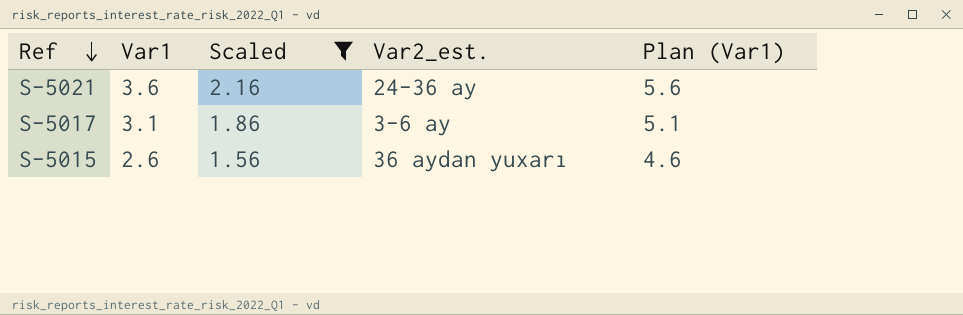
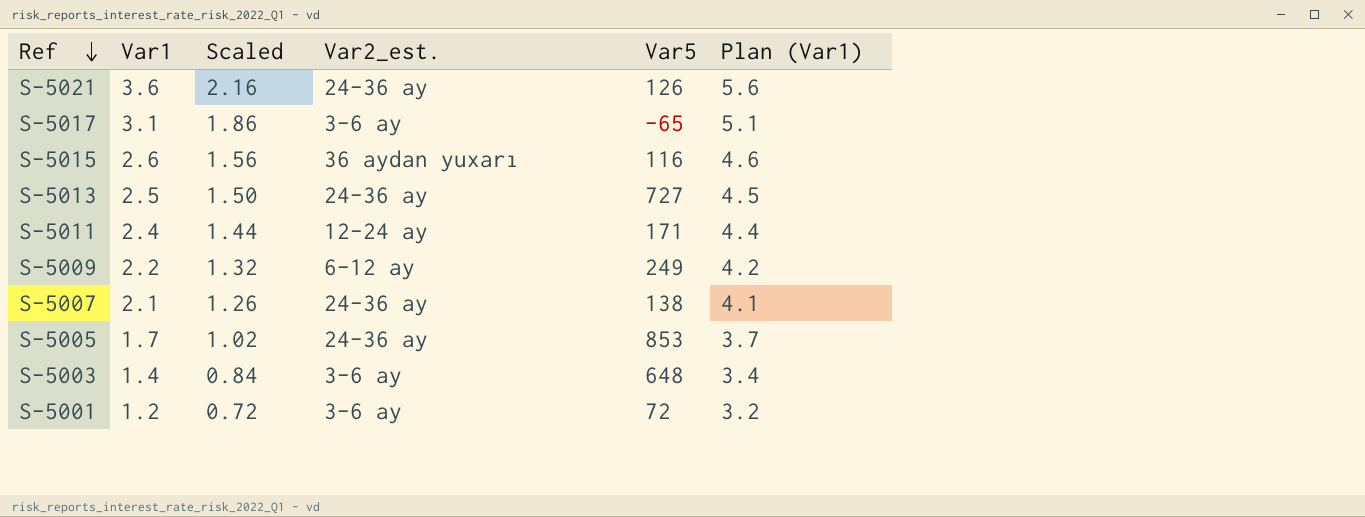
filter: Scaled >= 1.56 -> none
column Var5 | position: none -> 5

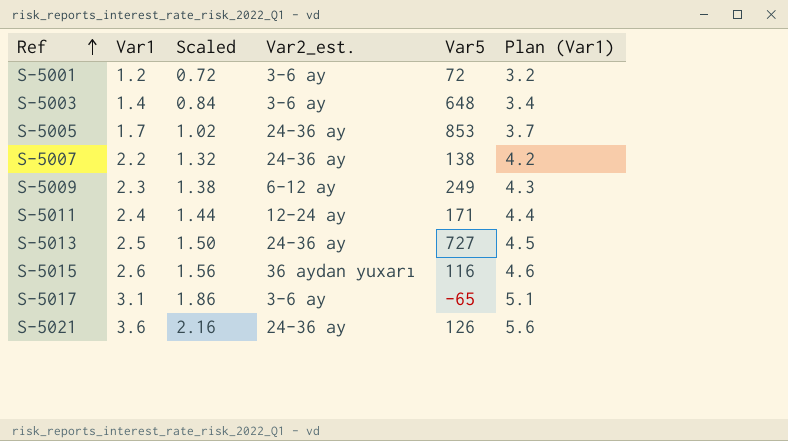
row order: Ref descending -> Ref ascending
S-5007 | Var1: 2.1 -> 2.2
S-5007 | Scaled: 1.26 -> 1.32
S-5007 | Plan (Var1): 4.1 -> 4.2
S-5009 | Var1: 2.2 -> 2.3
S-5009 | Scaled: 1.32 -> 1.38
S-5009 | Plan (Var1): 4.2 -> 4.3

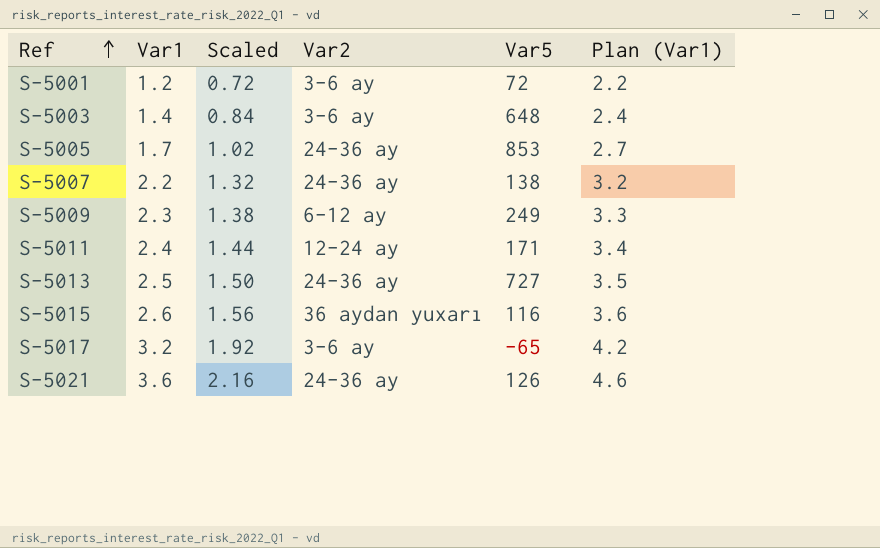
column name: Var2_est. -> Var2
column Plan (Var1) | formula: [Var1] + 2 -> [Var1] + 1
S-5017 | Var1: 3.1 -> 3.2
S-5017 | Scaled: 1.86 -> 1.92

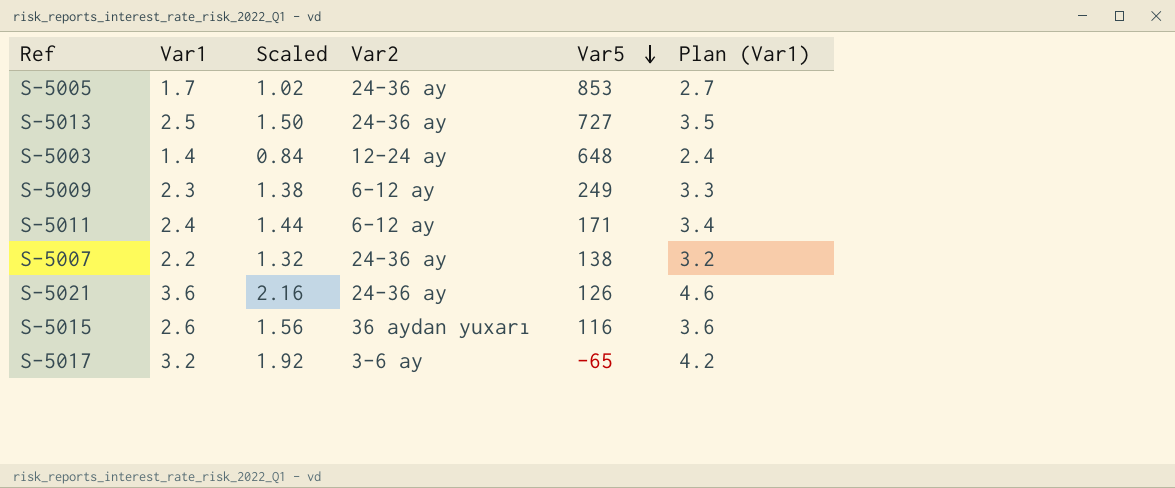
row order: Ref ascending -> Var5 descending
row S-5001: 1.2 | 0.72 | 3-6 ay | 72 | 2.2 -> none
S-5003 | Var2: 3-6 ay -> 12-24 ay
S-5011 | Var2: 12-24 ay -> 6-12 ay

